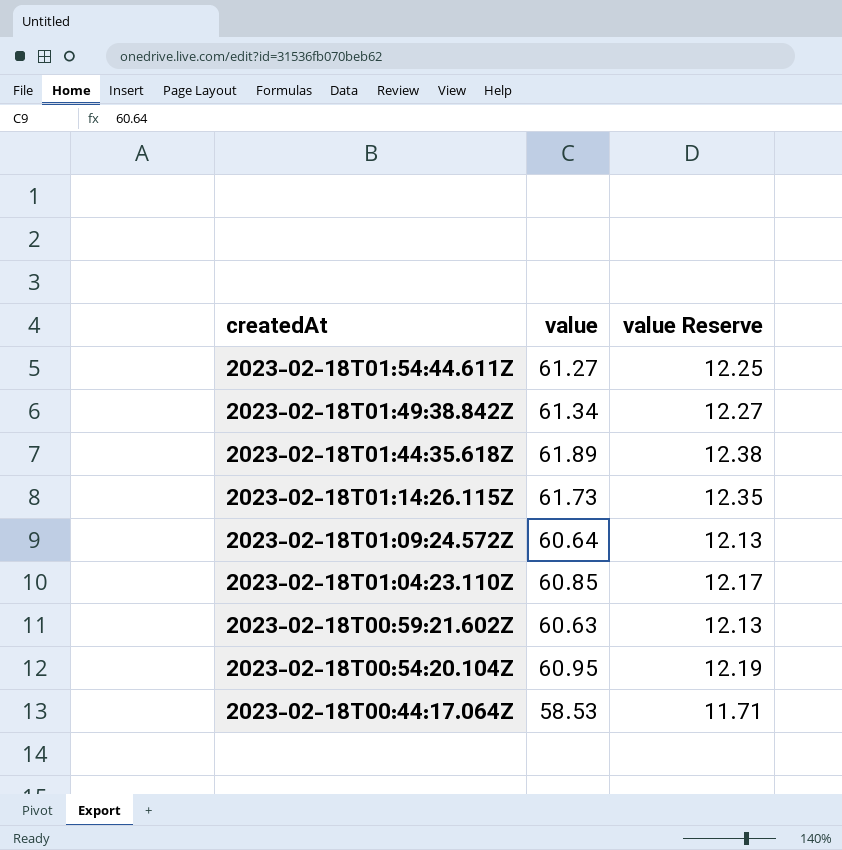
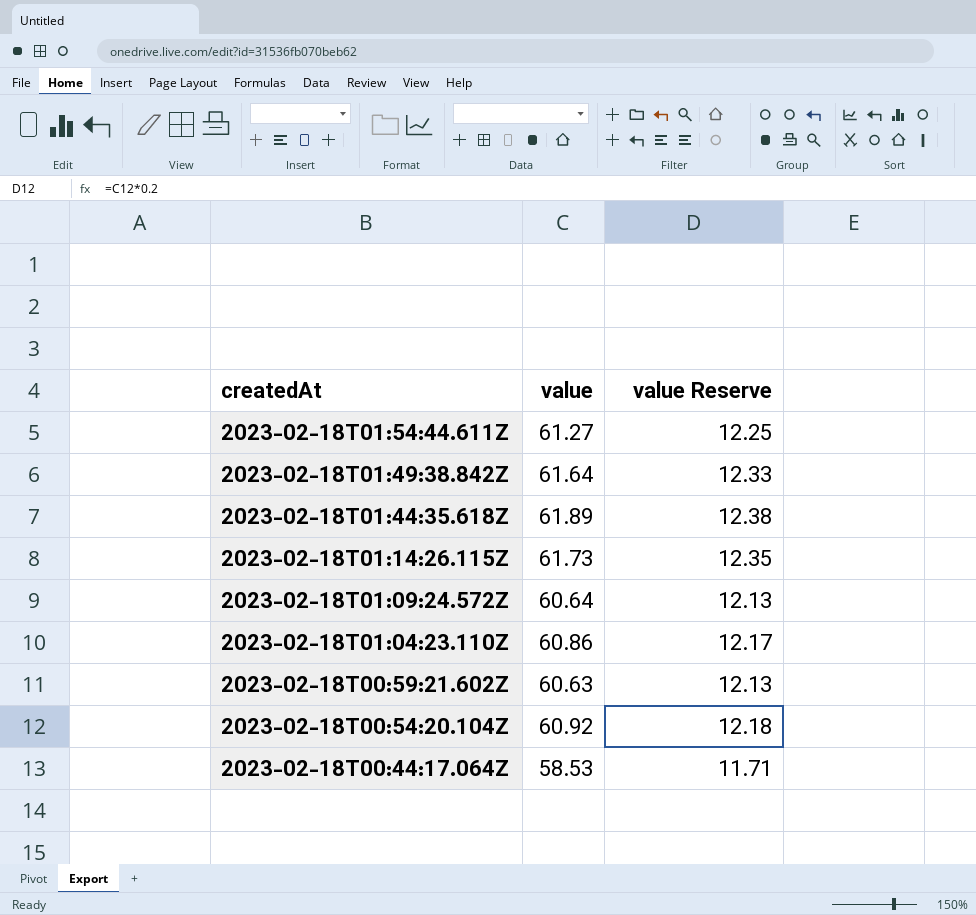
2023-02-18T01:49:38.842Z | value: 61.34 -> 61.64
2023-02-18T01:49:38.842Z | value Reserve: 12.27 -> 12.33
2023-02-18T01:04:23.110Z | value: 60.85 -> 60.86
2023-02-18T00:54:20.104Z | value: 60.95 -> 60.92
2023-02-18T00:54:20.104Z | value Reserve: 12.19 -> 12.18

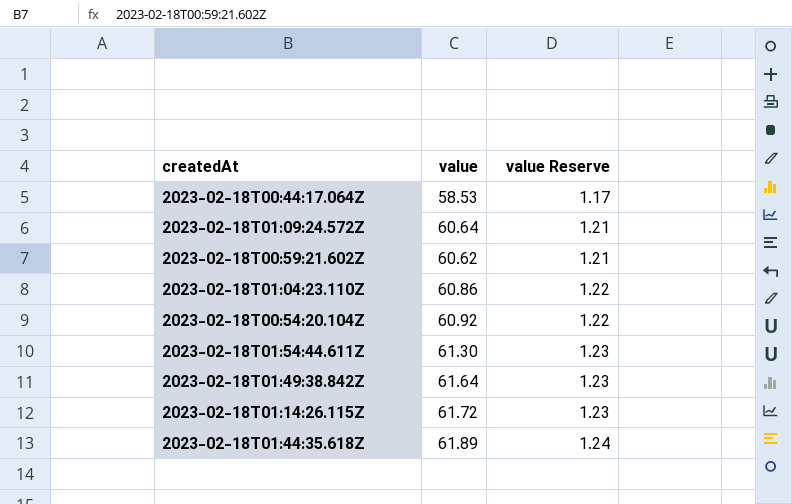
row order: createdAt descending -> value Reserve ascending
column value Reserve | formula: [value] * 0.2 -> [value] * 0.02
2023-02-18T00:59:21.602Z | value: 60.63 -> 60.62
2023-02-18T01:54:44.611Z | value: 61.27 -> 61.30
2023-02-18T01:14:26.115Z | value: 61.73 -> 61.72

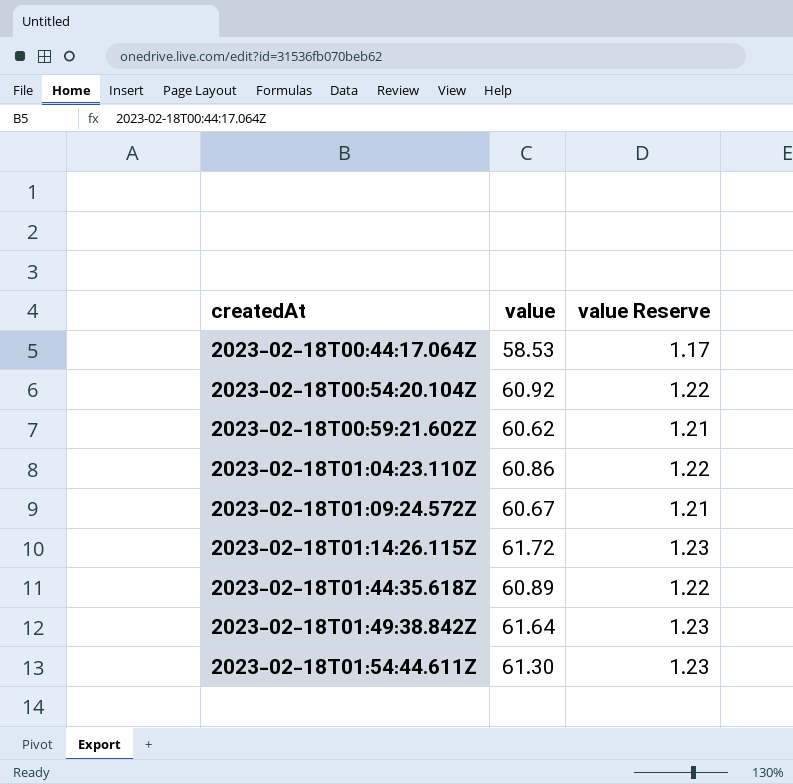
row order: value Reserve ascending -> createdAt ascending
2023-02-18T01:09:24.572Z | value: 60.64 -> 60.67
2023-02-18T01:44:35.618Z | value: 61.89 -> 60.89
2023-02-18T01:44:35.618Z | value Reserve: 1.24 -> 1.22

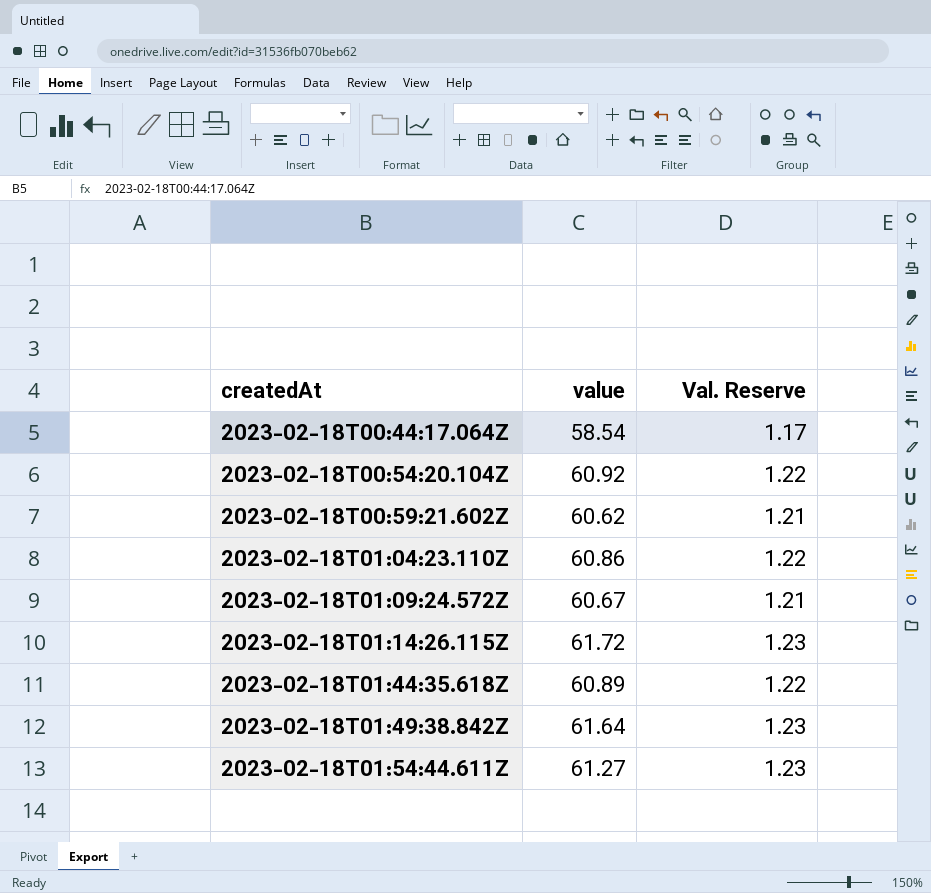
column name: value Reserve -> Val. Reserve
2023-02-18T00:44:17.064Z | value: 58.53 -> 58.54
2023-02-18T01:54:44.611Z | value: 61.30 -> 61.27

